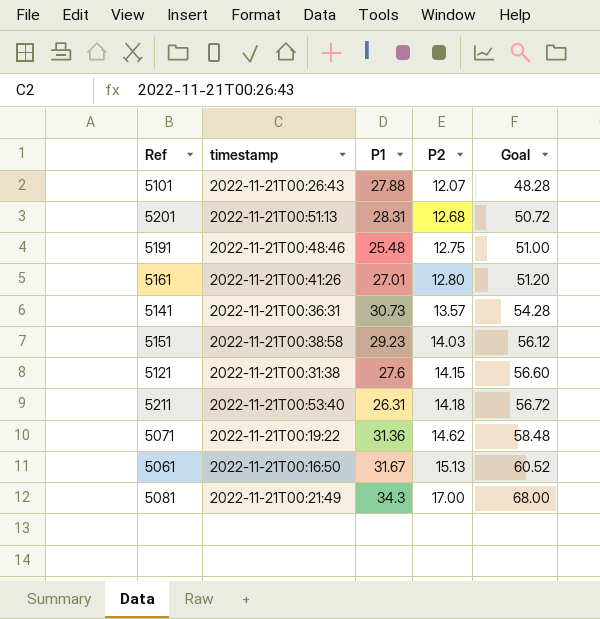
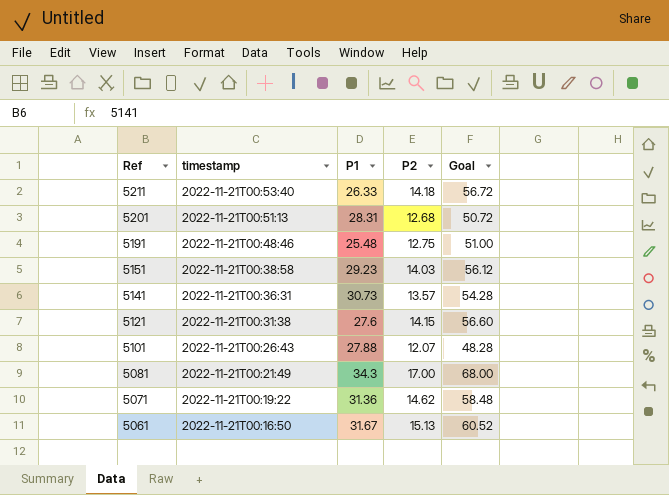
row order: P2 ascending -> Ref descending
row 5161: 2022-11-21T00:41:26 | 27.01 | 12.80 | 51.20 -> none
5211 | P1: 26.31 -> 26.33

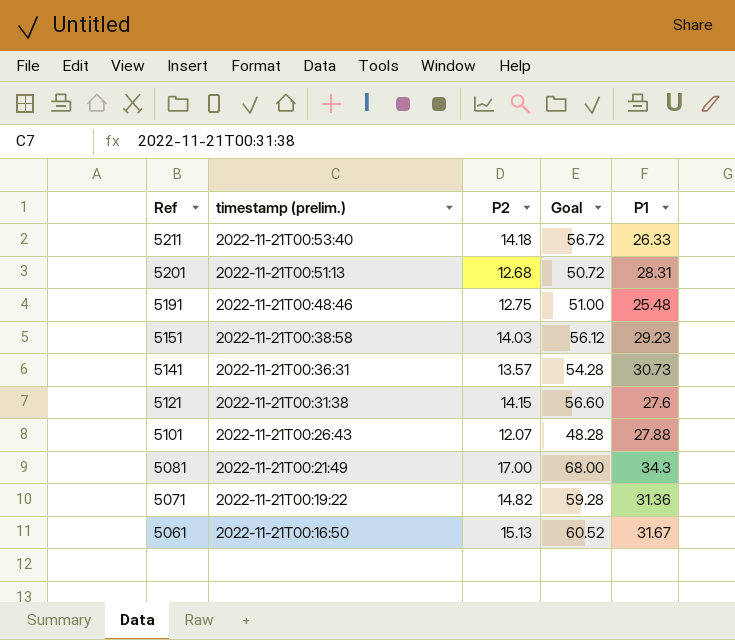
column name: timestamp -> timestamp (prelim.)
column P1 | position: 3 -> 5
5071 | P2: 14.62 -> 14.82
5071 | Goal: 58.48 -> 59.28

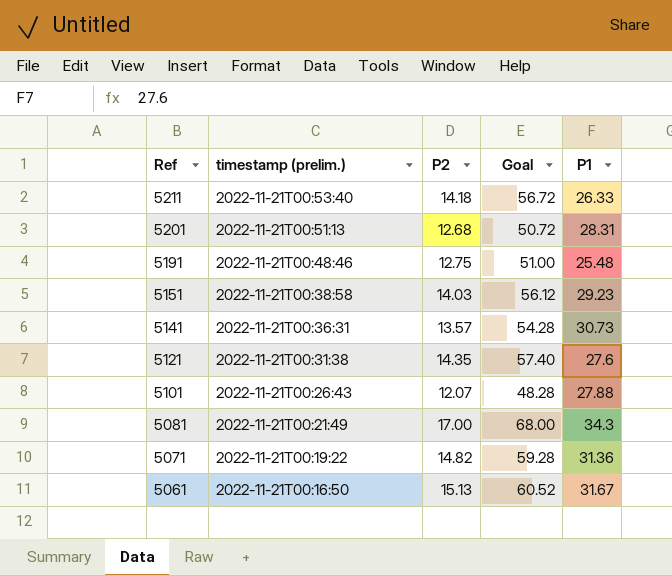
5121 | P2: 14.15 -> 14.35
5121 | Goal: 56.60 -> 57.40

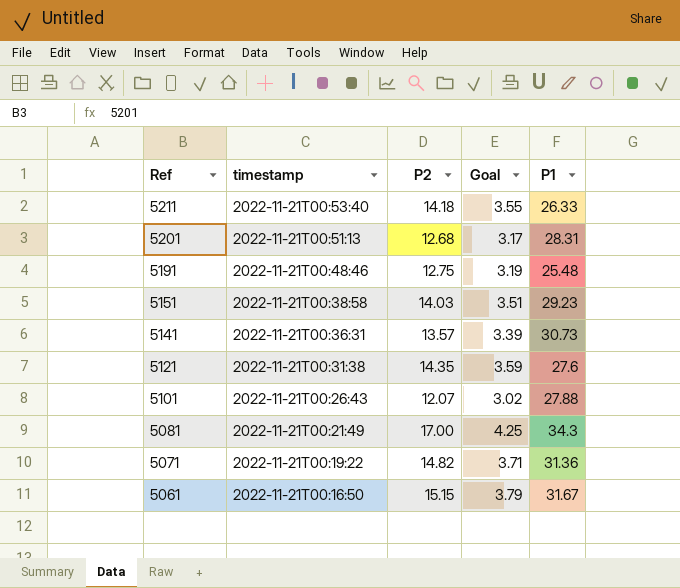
column name: timestamp (prelim.) -> timestamp
column Goal | formula: [P2] * 4 -> [P2] * 0.25
5061 | P2: 15.13 -> 15.15

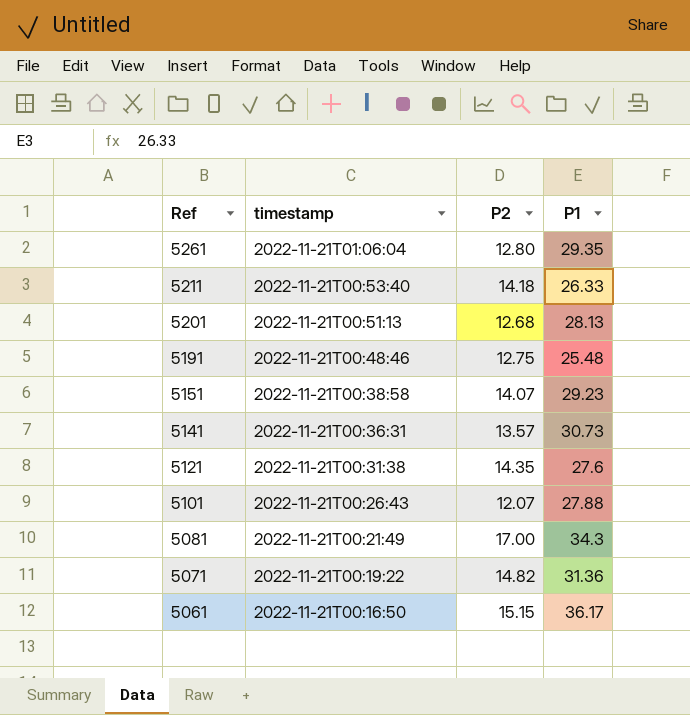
column Goal | formula: [P2] * 0.25 -> none
row 5261: none -> 2022-11-21T01:06:04 | 12.80 | 29.35
5201 | P1: 28.31 -> 28.13
5151 | P2: 14.03 -> 14.07
5061 | P1: 31.67 -> 36.17

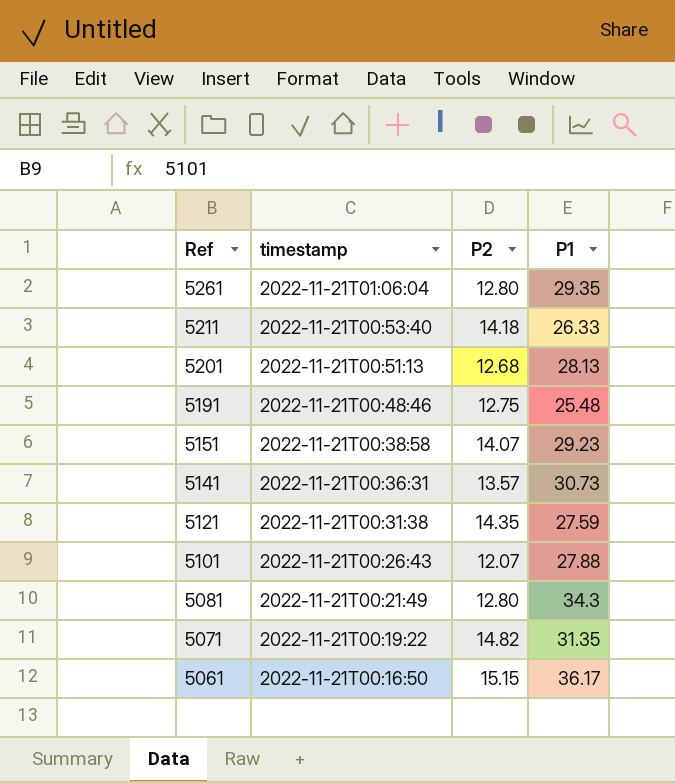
5121 | P1: 27.6 -> 27.59
5081 | P2: 17.00 -> 12.80
5071 | P1: 31.36 -> 31.35

